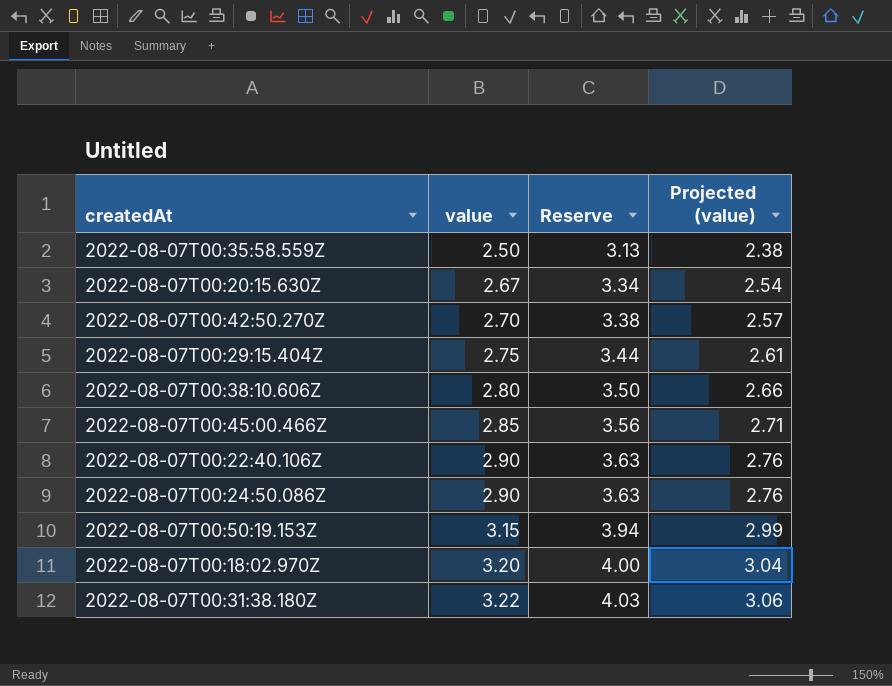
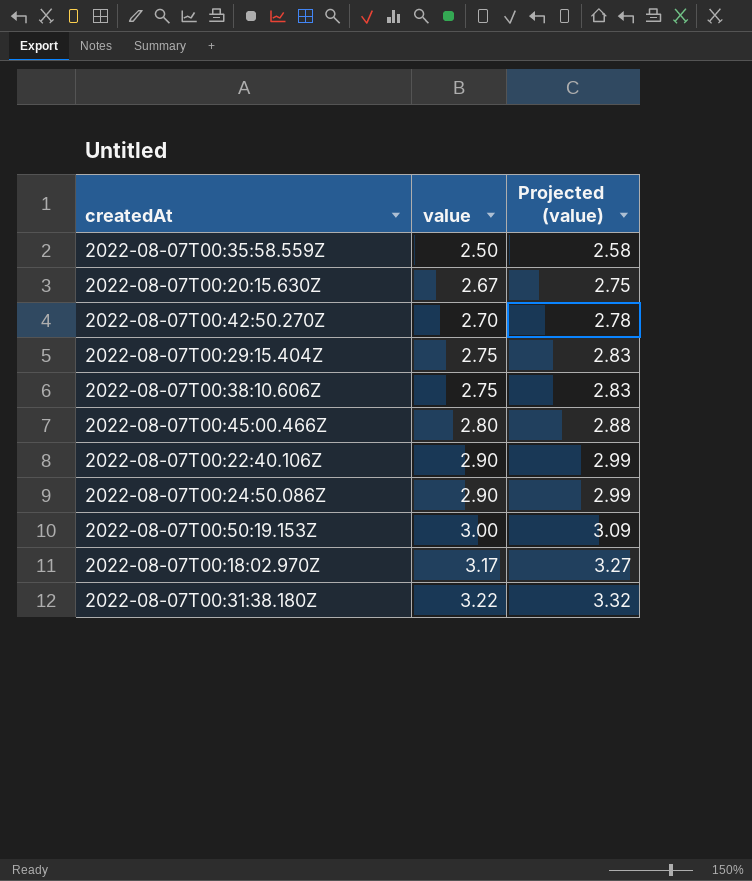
column Reserve | formula: [value] * 1.25 -> none
column Projected (value) | formula: [value] * 0.95 -> [value] * 1.03
2022-08-07T00:38:10.606Z | value: 2.80 -> 2.75
2022-08-07T00:45:00.466Z | value: 2.85 -> 2.80
2022-08-07T00:50:19.153Z | value: 3.15 -> 3.00
2022-08-07T00:18:02.970Z | value: 3.20 -> 3.17

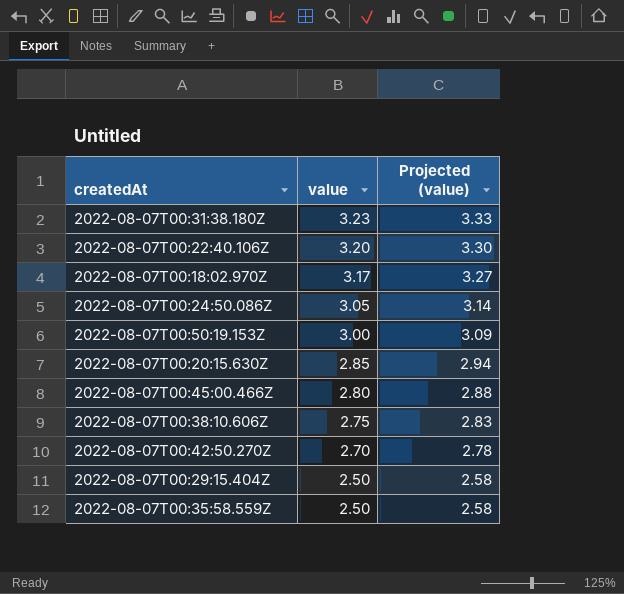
row order: value ascending -> value descending
2022-08-07T00:31:38.180Z | value: 3.22 -> 3.23
2022-08-07T00:31:38.180Z | Projected (value): 3.32 -> 3.33
2022-08-07T00:22:40.106Z | value: 2.90 -> 3.20
2022-08-07T00:22:40.106Z | Projected (value): 2.99 -> 3.30
2022-08-07T00:24:50.086Z | value: 2.90 -> 3.05
2022-08-07T00:24:50.086Z | Projected (value): 2.99 -> 3.14
2022-08-07T00:20:15.630Z | value: 2.67 -> 2.85
2022-08-07T00:20:15.630Z | Projected (value): 2.75 -> 2.94
2022-08-07T00:29:15.404Z | value: 2.75 -> 2.50
2022-08-07T00:29:15.404Z | Projected (value): 2.83 -> 2.58

